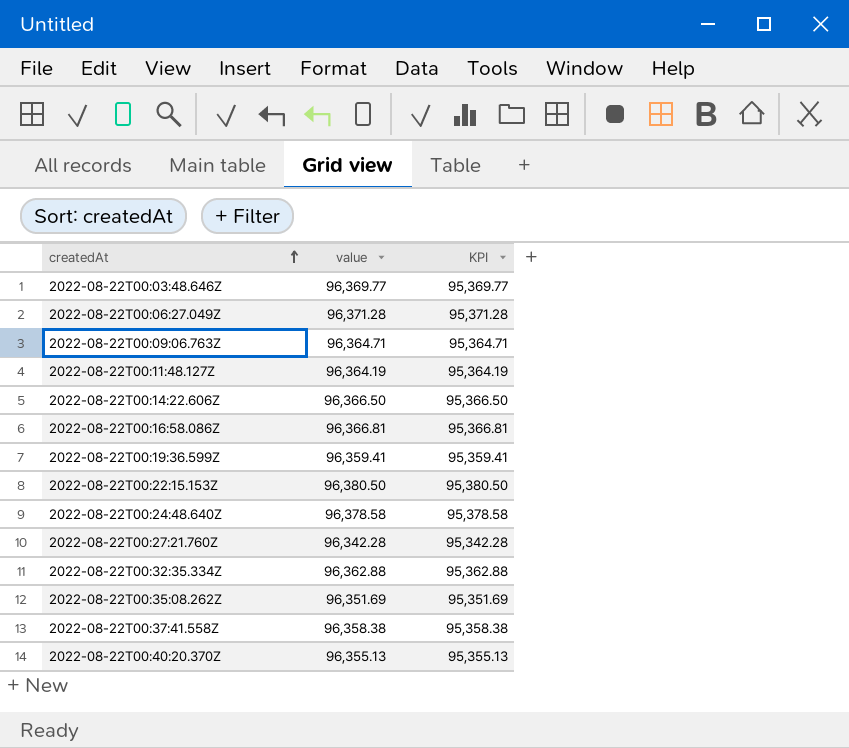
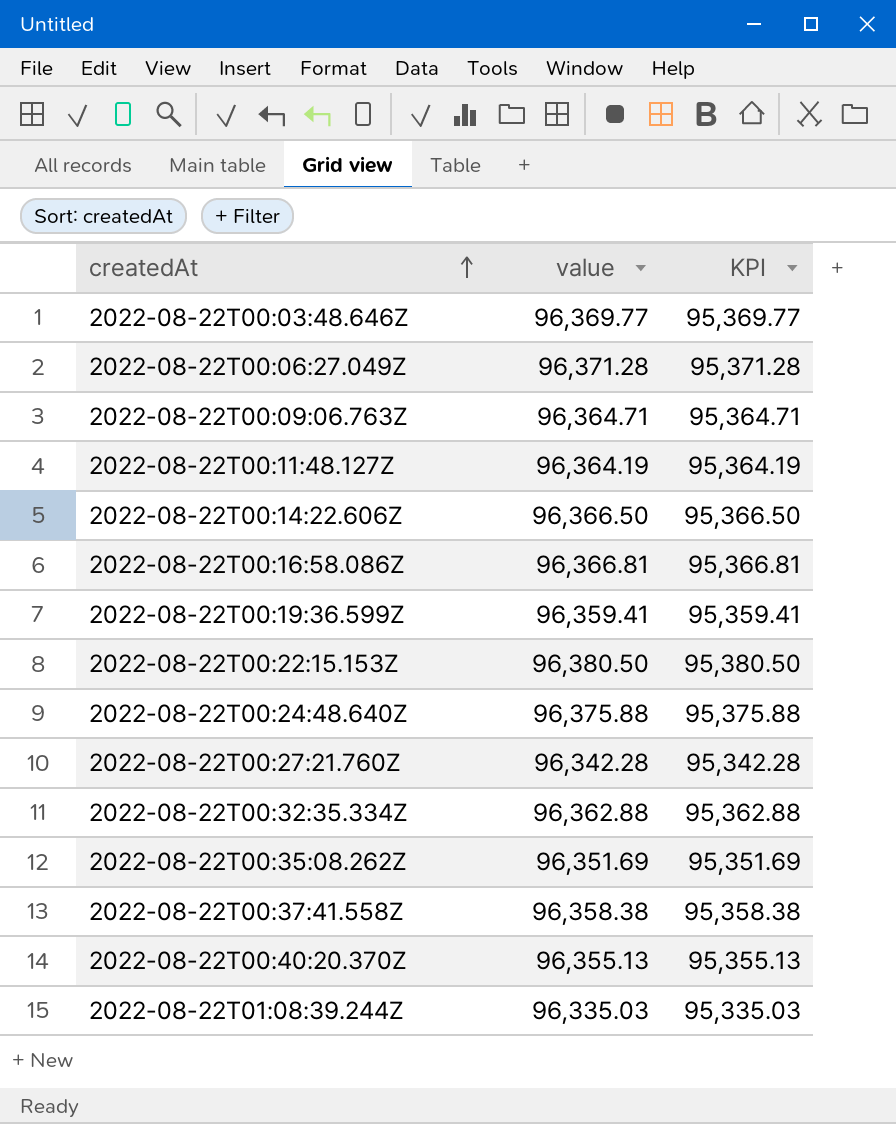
2022-08-22T00:24:48.640Z | value: 96,378.58 -> 96,375.88
2022-08-22T00:24:48.640Z | KPI: 95,378.58 -> 95,375.88
row 2022-08-22T01:08:39.244Z: none -> 96,335.03 | 95,335.03

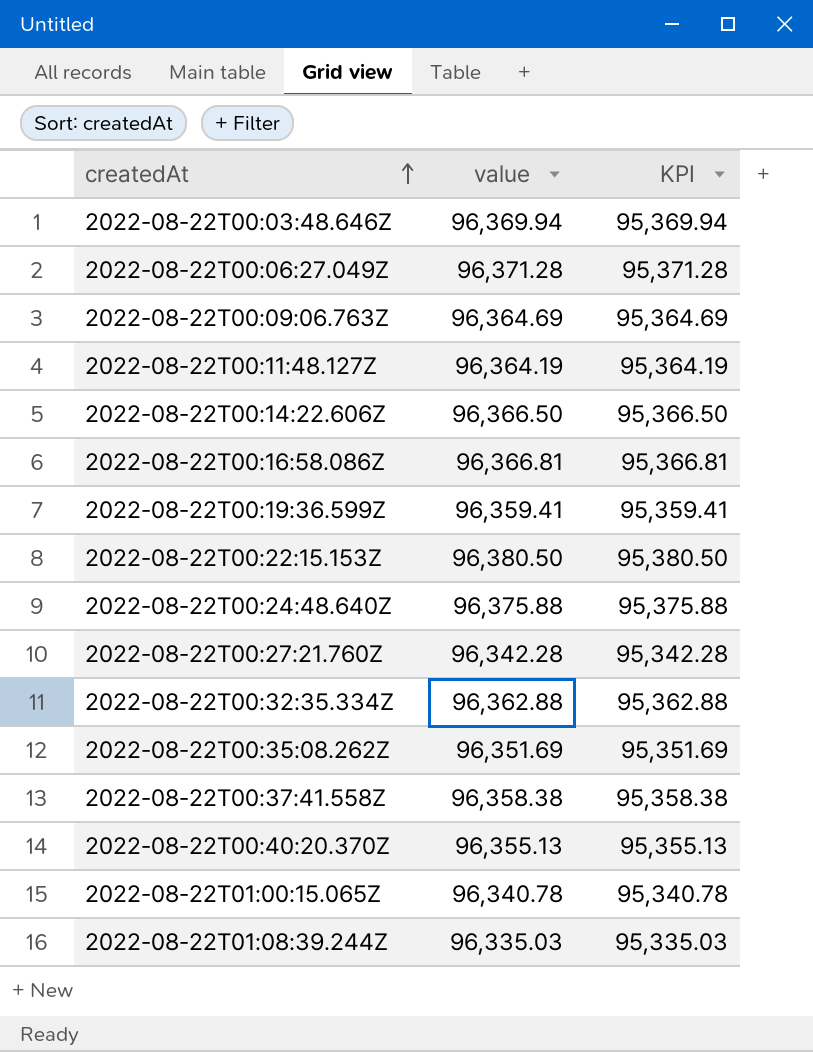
2022-08-22T00:03:48.646Z | value: 96,369.77 -> 96,369.94
2022-08-22T00:03:48.646Z | KPI: 95,369.77 -> 95,369.94
2022-08-22T00:09:06.763Z | value: 96,364.71 -> 96,364.69
2022-08-22T00:09:06.763Z | KPI: 95,364.71 -> 95,364.69
row 2022-08-22T01:00:15.065Z: none -> 96,340.78 | 95,340.78

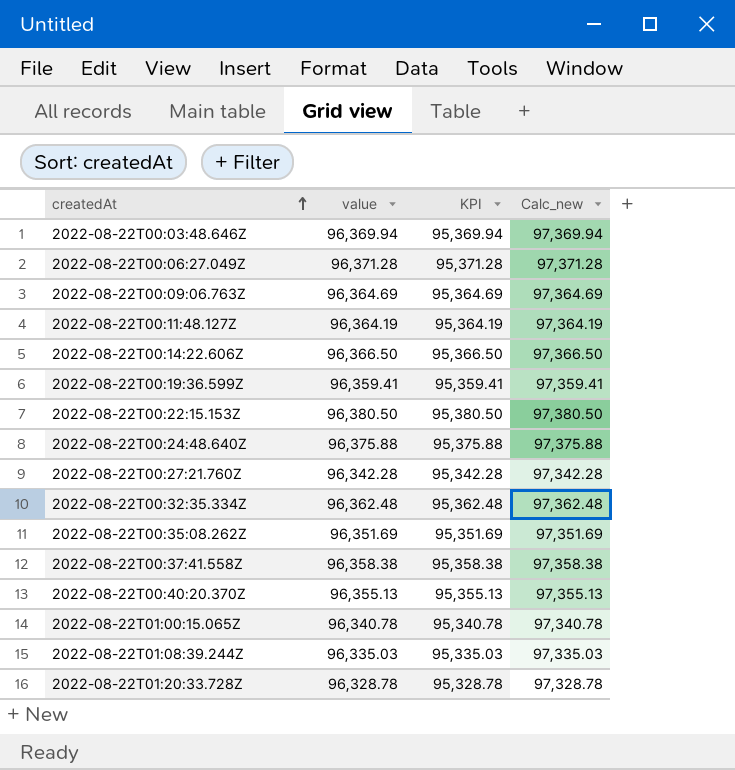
column Calc_new | formula: none -> [value] + 1000
row 2022-08-22T00:16:58.086Z: 96,366.81 | 95,366.81 -> none
2022-08-22T00:32:35.334Z | value: 96,362.88 -> 96,362.48
2022-08-22T00:32:35.334Z | KPI: 95,362.88 -> 95,362.48
row 2022-08-22T01:20:33.728Z: none -> 96,328.78 | 95,328.78 | 97,328.78

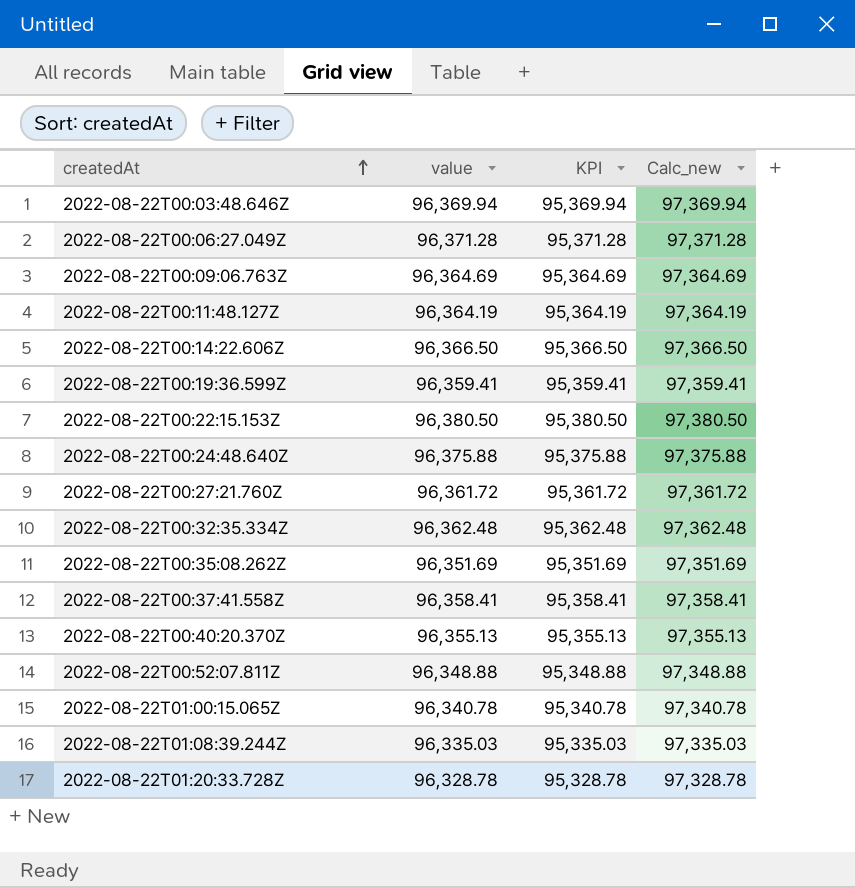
2022-08-22T00:27:21.760Z | value: 96,342.28 -> 96,361.72
2022-08-22T00:27:21.760Z | KPI: 95,342.28 -> 95,361.72
2022-08-22T00:27:21.760Z | Calc_new: 97,342.28 -> 97,361.72
2022-08-22T00:37:41.558Z | value: 96,358.38 -> 96,358.41
2022-08-22T00:37:41.558Z | KPI: 95,358.38 -> 95,358.41
2022-08-22T00:37:41.558Z | Calc_new: 97,358.38 -> 97,358.41
row 2022-08-22T00:52:07.811Z: none -> 96,348.88 | 95,348.88 | 97,348.88

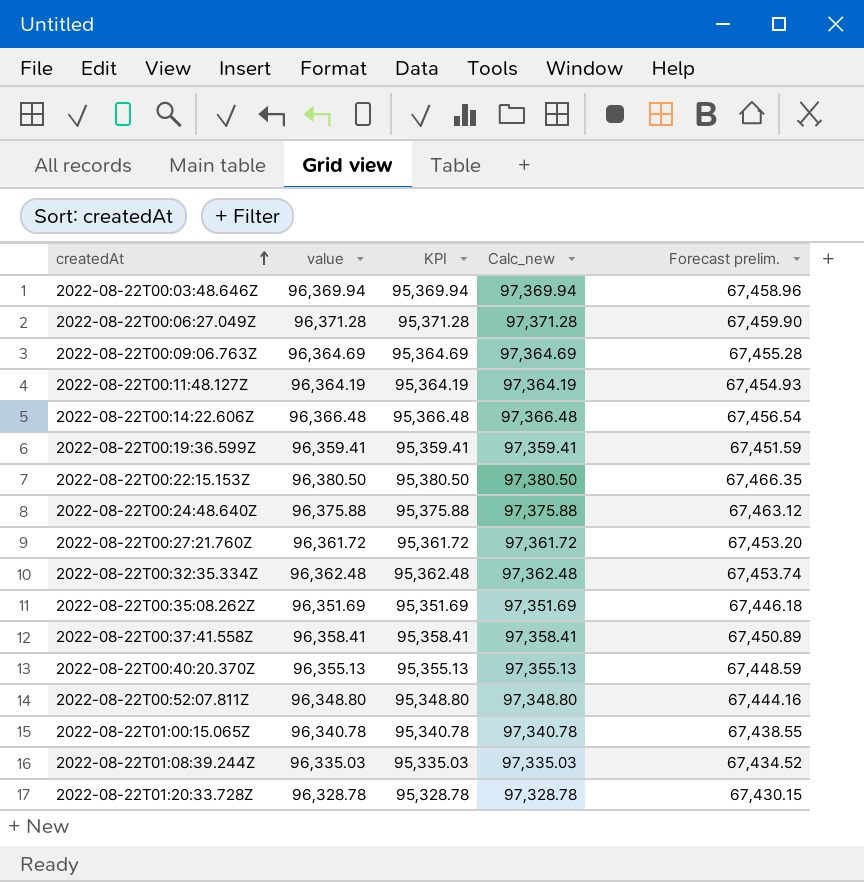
column Forecast prelim. | formula: none -> [value] * 0.7
2022-08-22T00:14:22.606Z | value: 96,366.50 -> 96,366.48
2022-08-22T00:14:22.606Z | KPI: 95,366.50 -> 95,366.48
2022-08-22T00:14:22.606Z | Calc_new: 97,366.50 -> 97,366.48
2022-08-22T00:52:07.811Z | value: 96,348.88 -> 96,348.80
2022-08-22T00:52:07.811Z | KPI: 95,348.88 -> 95,348.80
2022-08-22T00:52:07.811Z | Calc_new: 97,348.88 -> 97,348.80

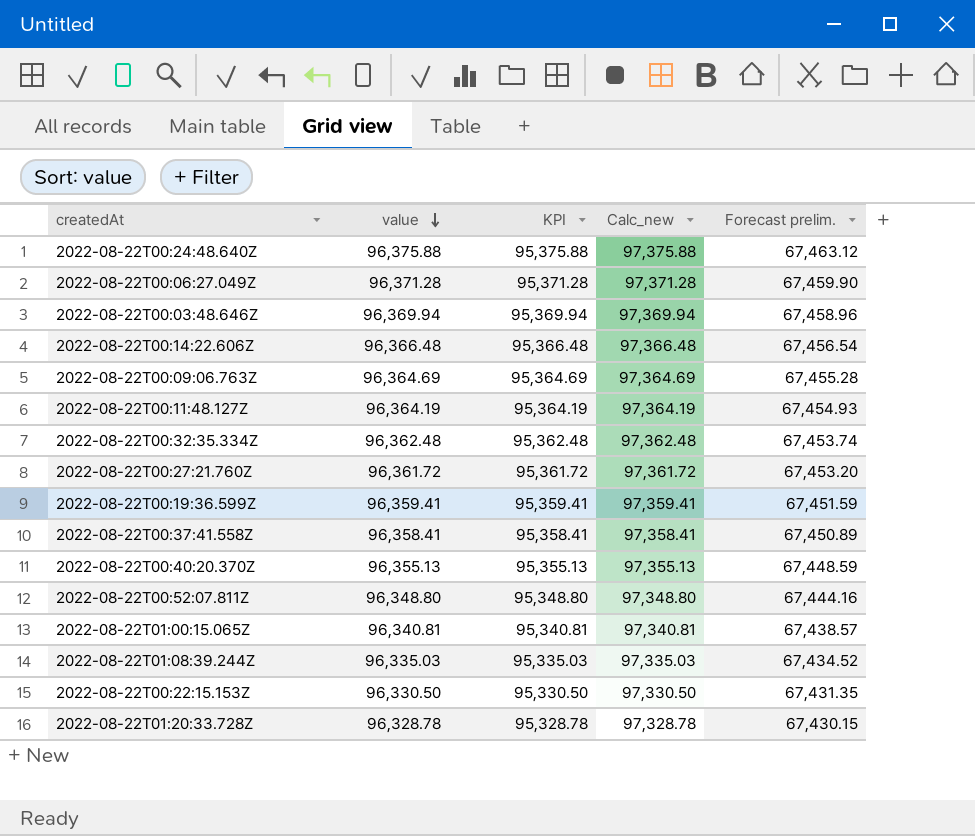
row order: createdAt ascending -> value descending
row 2022-08-22T00:35:08.262Z: 96,351.69 | 95,351.69 | 97,351.69 | 67,446.18 -> none
2022-08-22T01:00:15.065Z | value: 96,340.78 -> 96,340.81
2022-08-22T01:00:15.065Z | KPI: 95,340.78 -> 95,340.81
2022-08-22T01:00:15.065Z | Calc_new: 97,340.78 -> 97,340.81
2022-08-22T01:00:15.065Z | Forecast prelim.: 67,438.55 -> 67,438.57
2022-08-22T00:22:15.153Z | value: 96,380.50 -> 96,330.50
2022-08-22T00:22:15.153Z | KPI: 95,380.50 -> 95,330.50
2022-08-22T00:22:15.153Z | Calc_new: 97,380.50 -> 97,330.50
2022-08-22T00:22:15.153Z | Forecast prelim.: 67,466.35 -> 67,431.35

